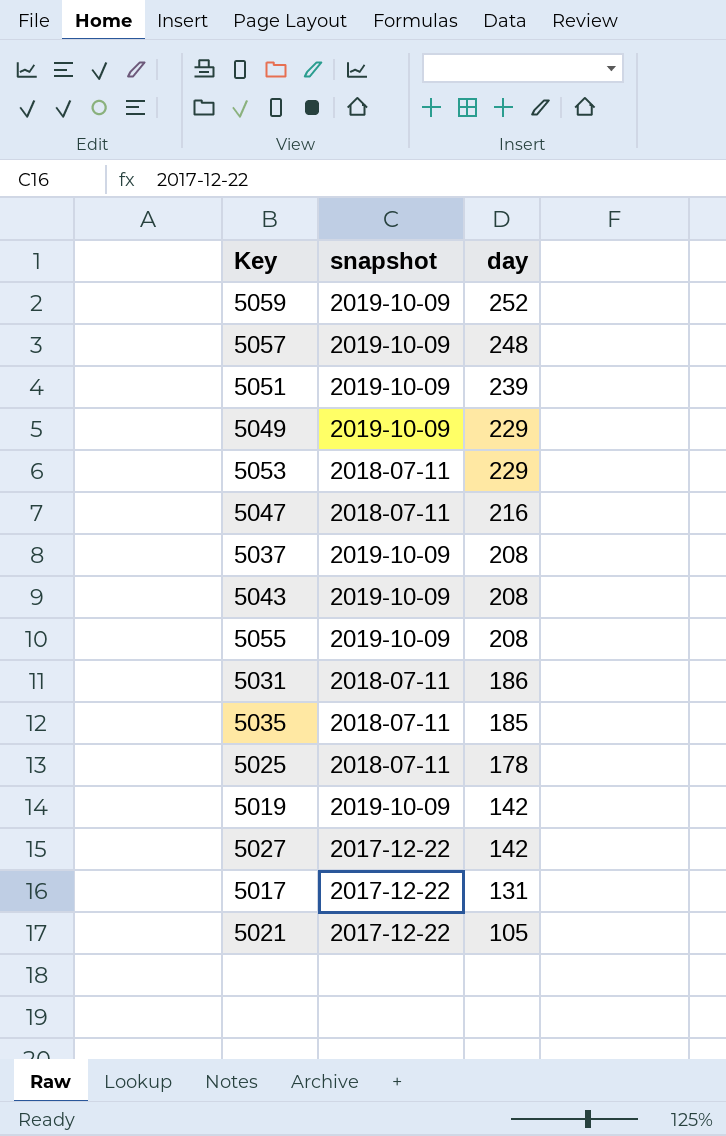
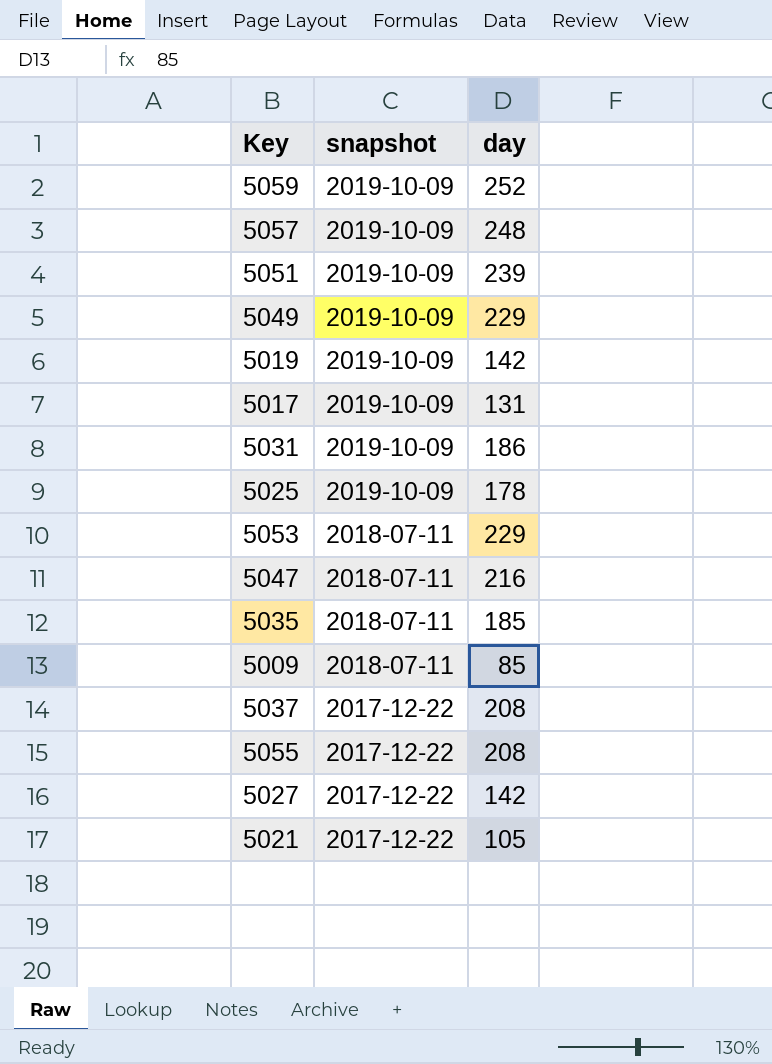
row order: day descending -> snapshot descending
row 5043: 2019-10-09 | 208 -> none
5017 | snapshot: 2017-12-22 -> 2019-10-09
5031 | snapshot: 2018-07-11 -> 2019-10-09
5025 | snapshot: 2018-07-11 -> 2019-10-09
row 5009: none -> 2018-07-11 | 85
5037 | snapshot: 2019-10-09 -> 2017-12-22
5055 | snapshot: 2019-10-09 -> 2017-12-22

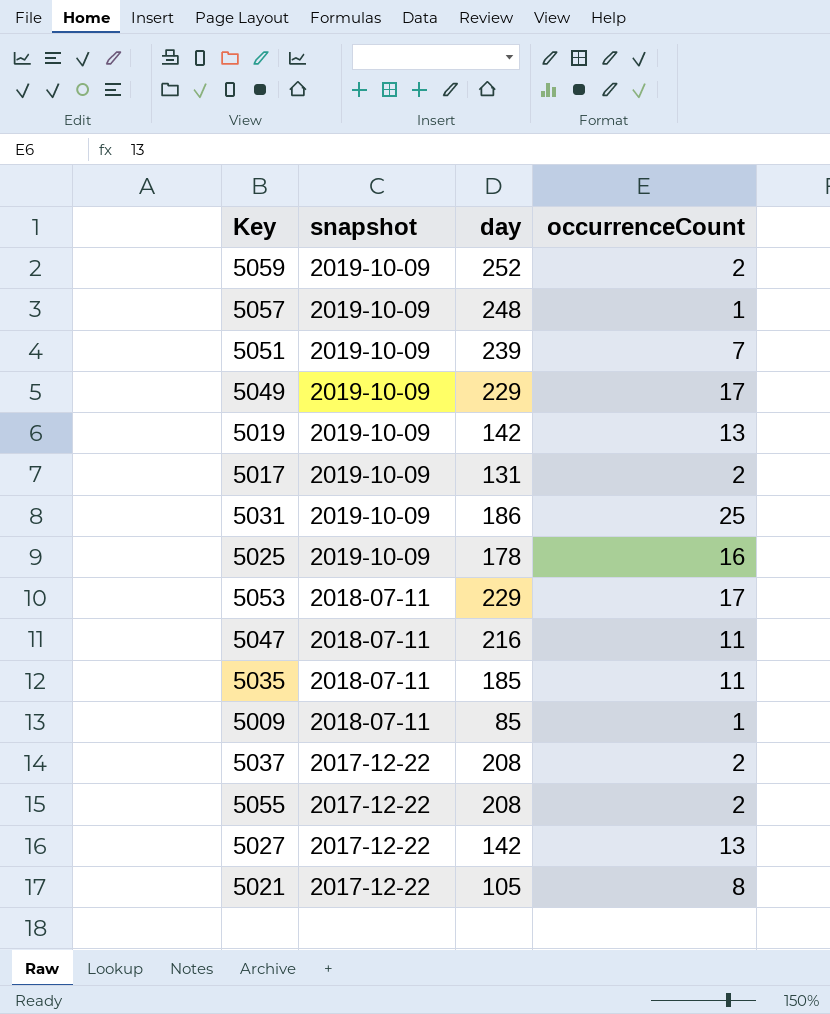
column occurrenceCount | position: none -> 4

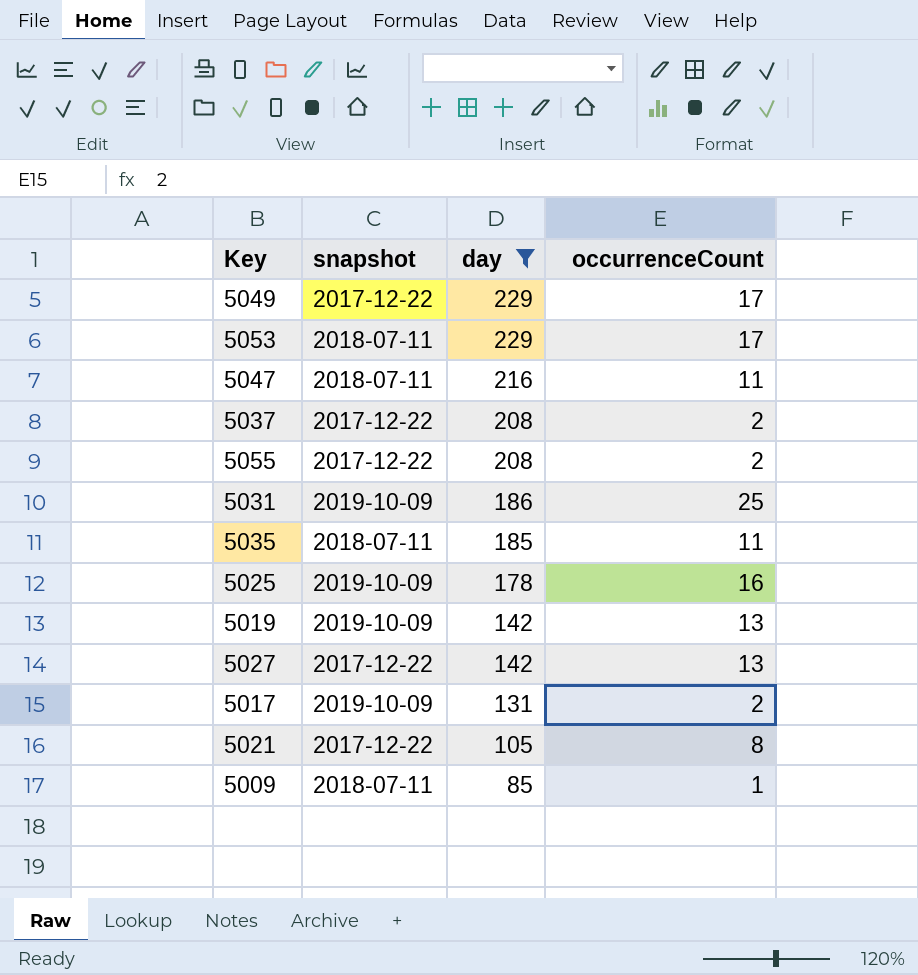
filter: none -> day <= 229
row order: snapshot descending -> day descending
5049 | snapshot: 2019-10-09 -> 2017-12-22

